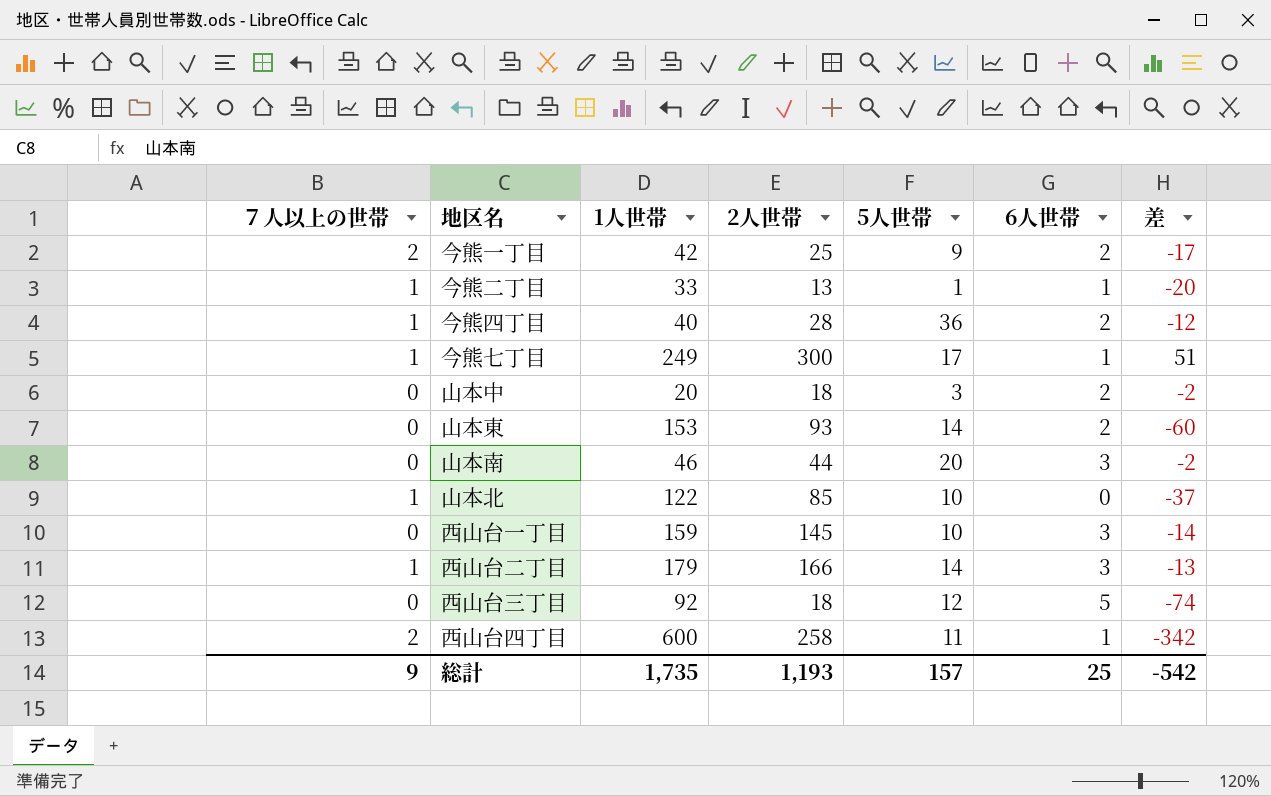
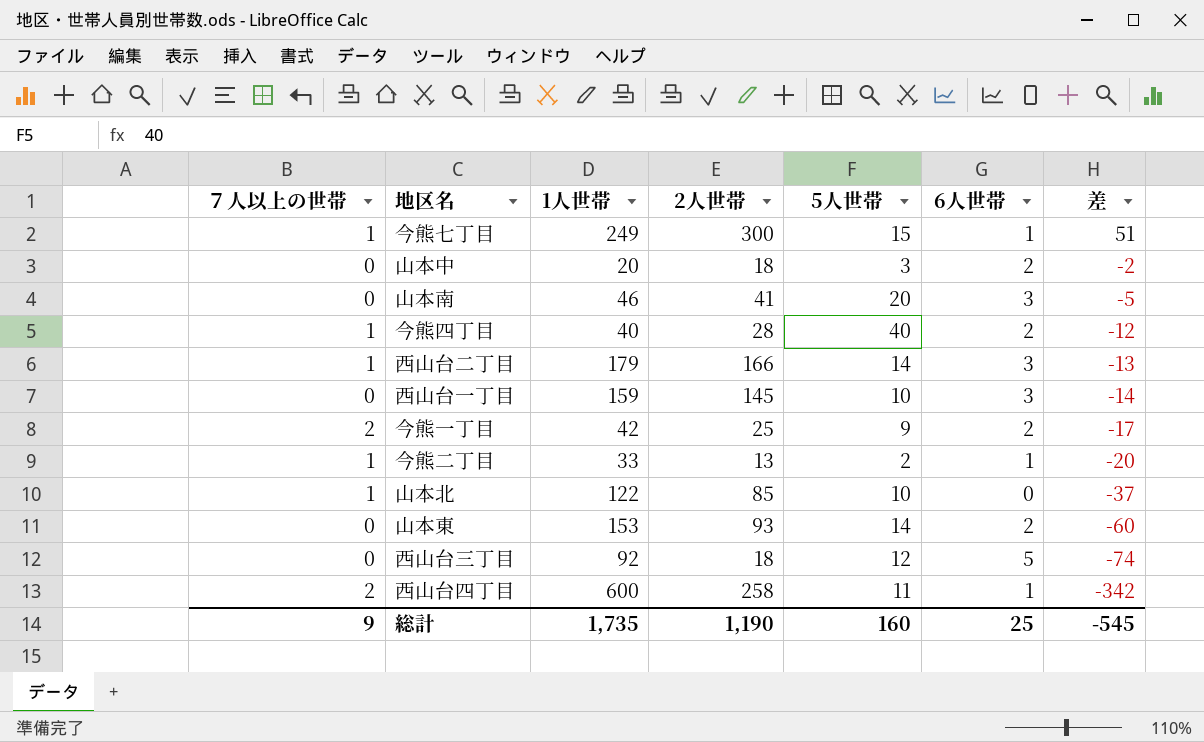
row order: none -> 差 descending
今熊七丁目 | 5人世帯: 17 -> 15
山本南 | 2人世帯: 44 -> 41
山本南 | 差: -2 -> -5
今熊四丁目 | 5人世帯: 36 -> 40
今熊二丁目 | 5人世帯: 1 -> 2
総計 | 2人世帯: 1,193 -> 1,190
総計 | 5人世帯: 157 -> 160
総計 | 差: -542 -> -545

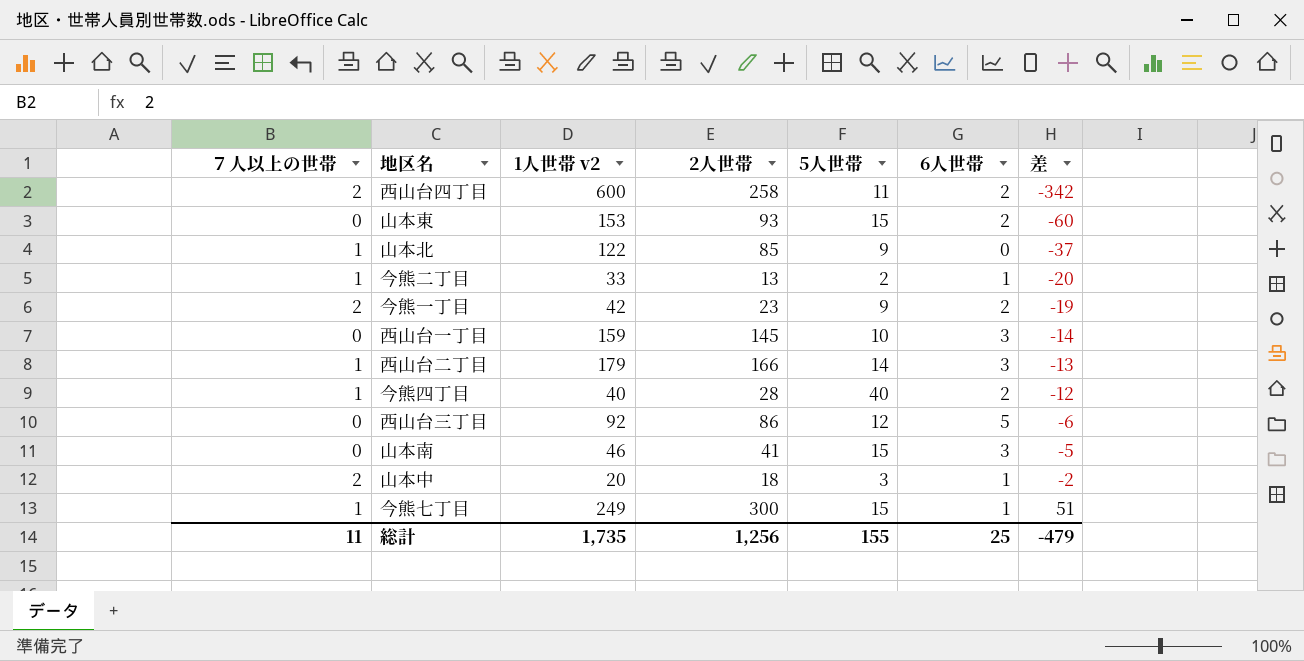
row order: 差 descending -> 差 ascending
column name: 1人世帯 -> 1人世帯 v2
西山台四丁目 | 6人世帯: 1 -> 2
山本東 | 5人世帯: 14 -> 15
山本北 | 5人世帯: 10 -> 9
今熊一丁目 | 2人世帯: 25 -> 23
今熊一丁目 | 差: -17 -> -19
西山台三丁目 | 2人世帯: 18 -> 86
西山台三丁目 | 差: -74 -> -6
山本南 | 5人世帯: 20 -> 15
山本中 | ７人以上の世帯: 0 -> 2
山本中 | 6人世帯: 2 -> 1
総計 | ７人以上の世帯: 9 -> 11
総計 | 2人世帯: 1,190 -> 1,256
総計 | 5人世帯: 160 -> 155
総計 | 差: -545 -> -479

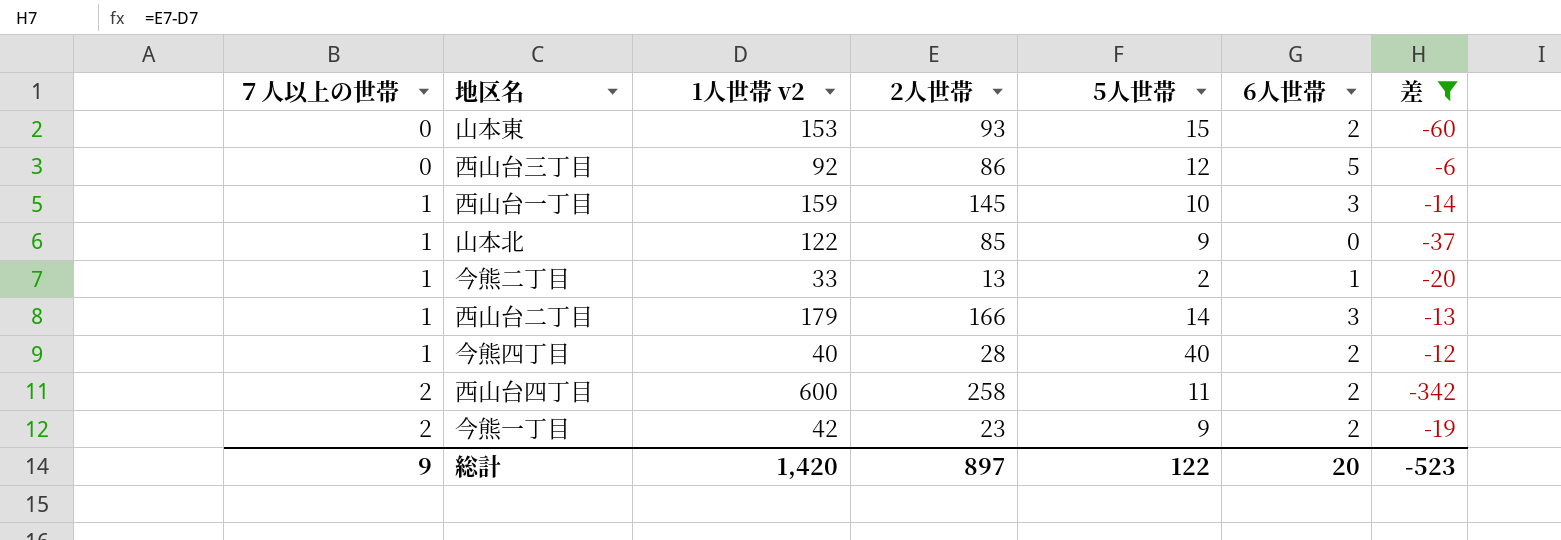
filter: none -> 差 <= -6
row order: 差 ascending -> ７人以上の世帯 ascending
西山台一丁目 | ７人以上の世帯: 0 -> 1
総計 | ７人以上の世帯: 11 -> 9
総計 | 1人世帯 v2: 1,735 -> 1,420
総計 | 2人世帯: 1,256 -> 897
総計 | 5人世帯: 155 -> 122
総計 | 6人世帯: 25 -> 20
総計 | 差: -479 -> -523

